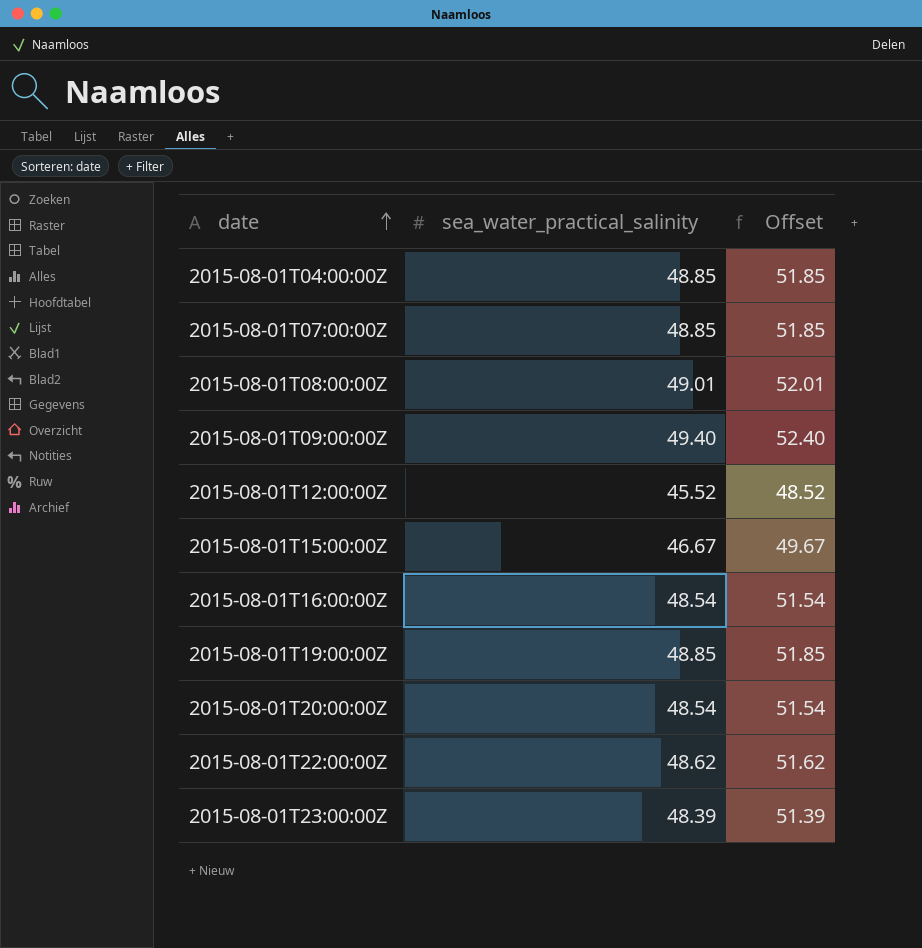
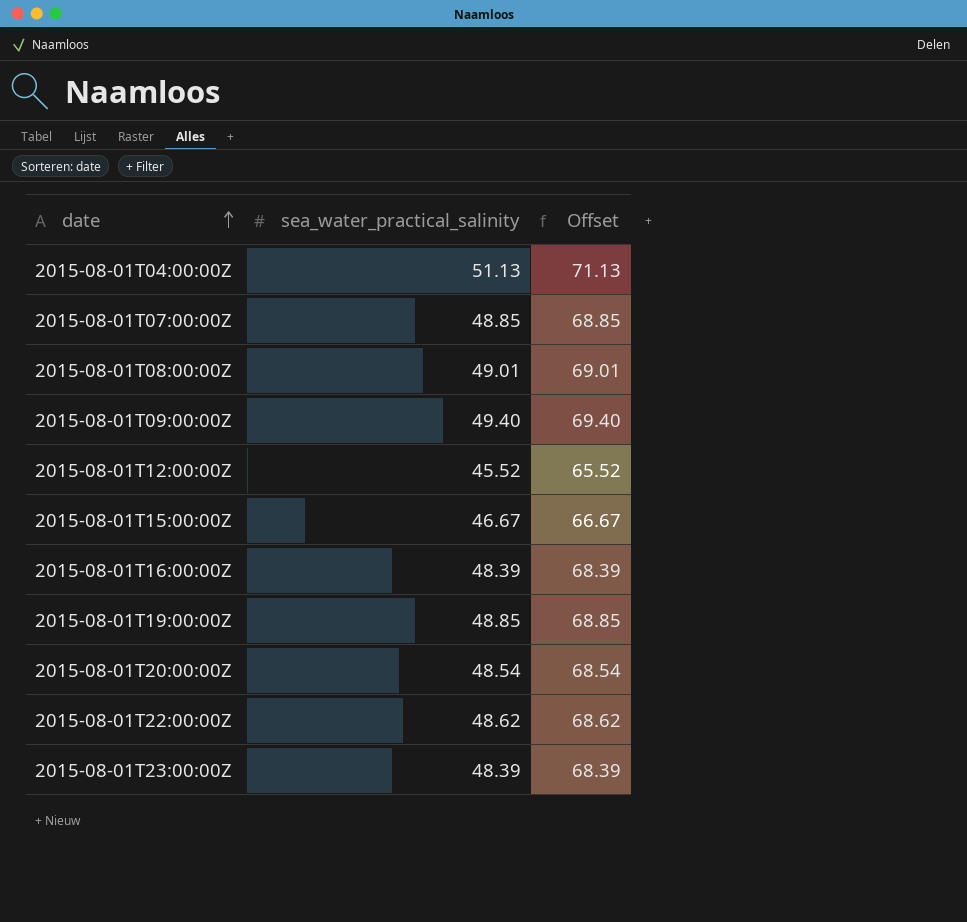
column Offset | formula: [sea_water_practical_salinity] + 3 -> [sea_water_practical_salinity] + 20
2015-08-01T04:00:00Z | sea_water_practical_salinity: 48.85 -> 51.13
2015-08-01T16:00:00Z | sea_water_practical_salinity: 48.54 -> 48.39

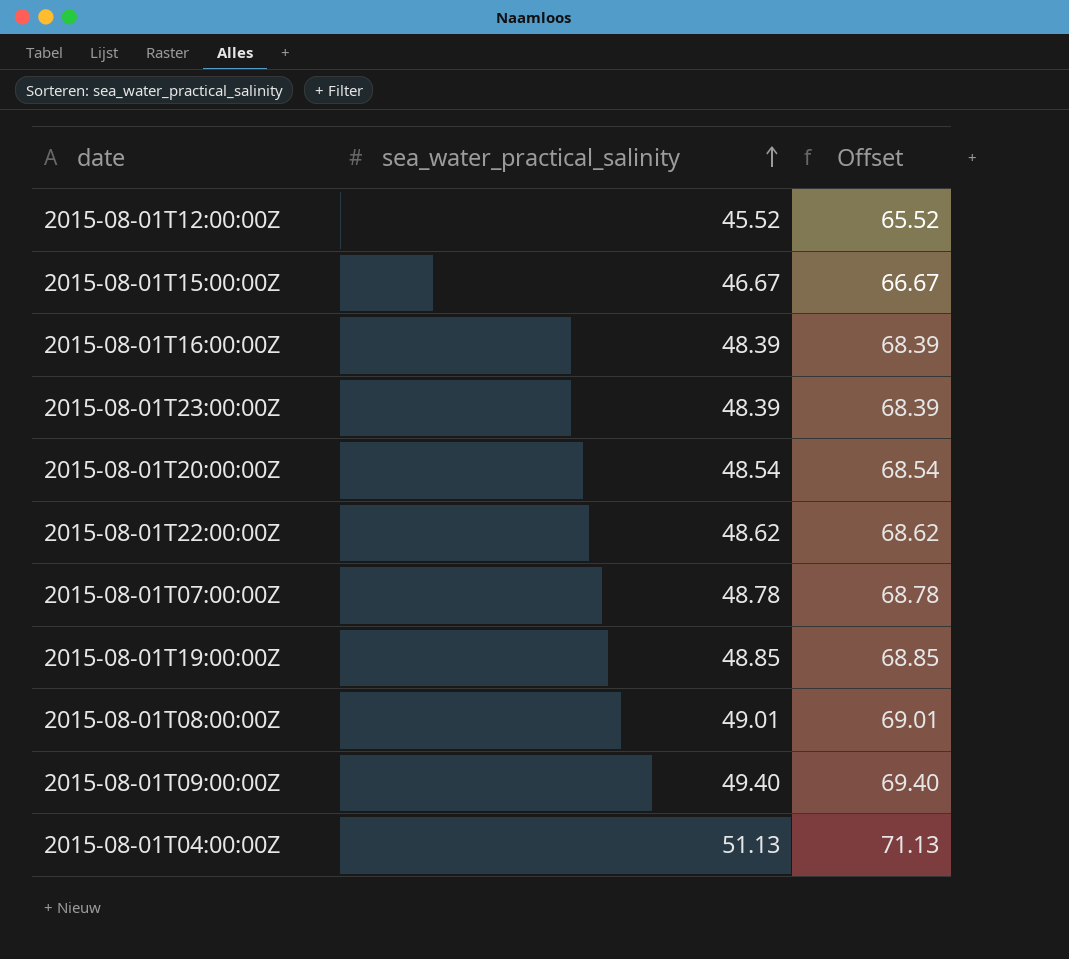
row order: date ascending -> sea_water_practical_salinity ascending
2015-08-01T07:00:00Z | sea_water_practical_salinity: 48.85 -> 48.78
2015-08-01T07:00:00Z | Offset: 68.85 -> 68.78

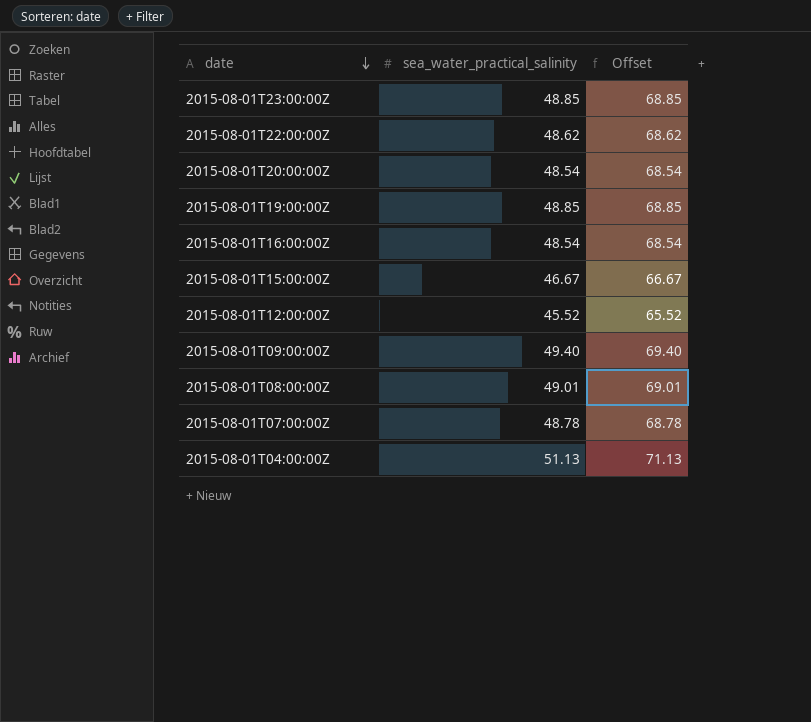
row order: sea_water_practical_salinity ascending -> date descending
2015-08-01T23:00:00Z | sea_water_practical_salinity: 48.39 -> 48.85
2015-08-01T23:00:00Z | Offset: 68.39 -> 68.85
2015-08-01T16:00:00Z | sea_water_practical_salinity: 48.39 -> 48.54
2015-08-01T16:00:00Z | Offset: 68.39 -> 68.54

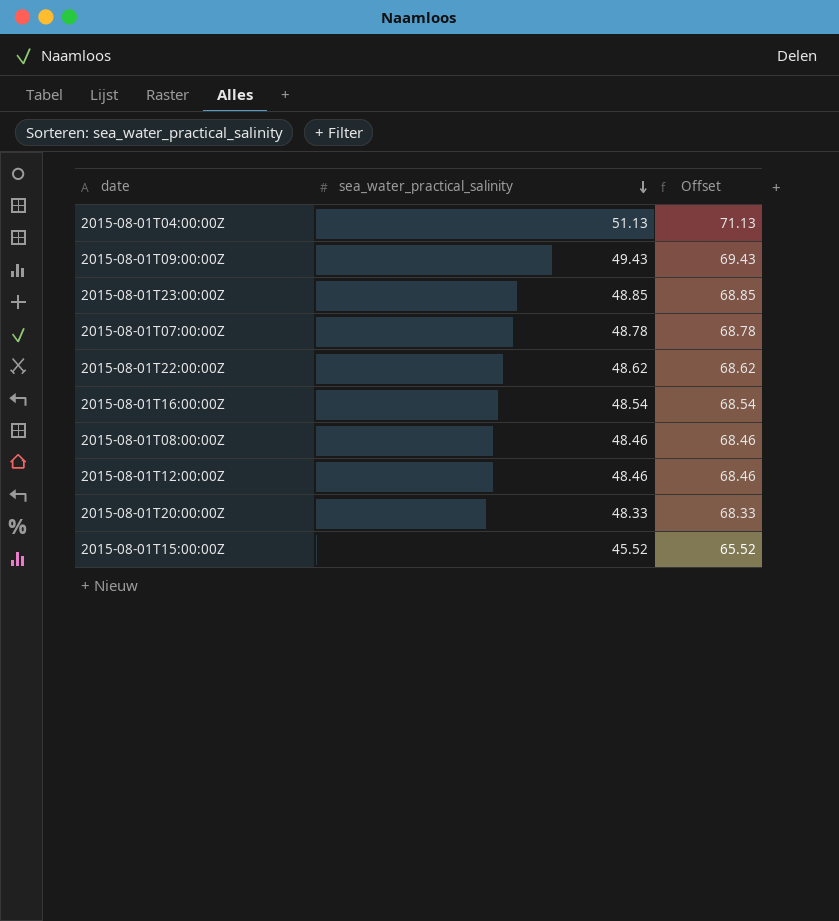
row order: date descending -> sea_water_practical_salinity descending
row 2015-08-01T19:00:00Z: 48.85 | 68.85 -> none
2015-08-01T09:00:00Z | sea_water_practical_salinity: 49.40 -> 49.43
2015-08-01T09:00:00Z | Offset: 69.40 -> 69.43
2015-08-01T08:00:00Z | sea_water_practical_salinity: 49.01 -> 48.46
2015-08-01T08:00:00Z | Offset: 69.01 -> 68.46
2015-08-01T12:00:00Z | sea_water_practical_salinity: 45.52 -> 48.46
2015-08-01T12:00:00Z | Offset: 65.52 -> 68.46
2015-08-01T20:00:00Z | sea_water_practical_salinity: 48.54 -> 48.33
2015-08-01T20:00:00Z | Offset: 68.54 -> 68.33
2015-08-01T15:00:00Z | sea_water_practical_salinity: 46.67 -> 45.52
2015-08-01T15:00:00Z | Offset: 66.67 -> 65.52

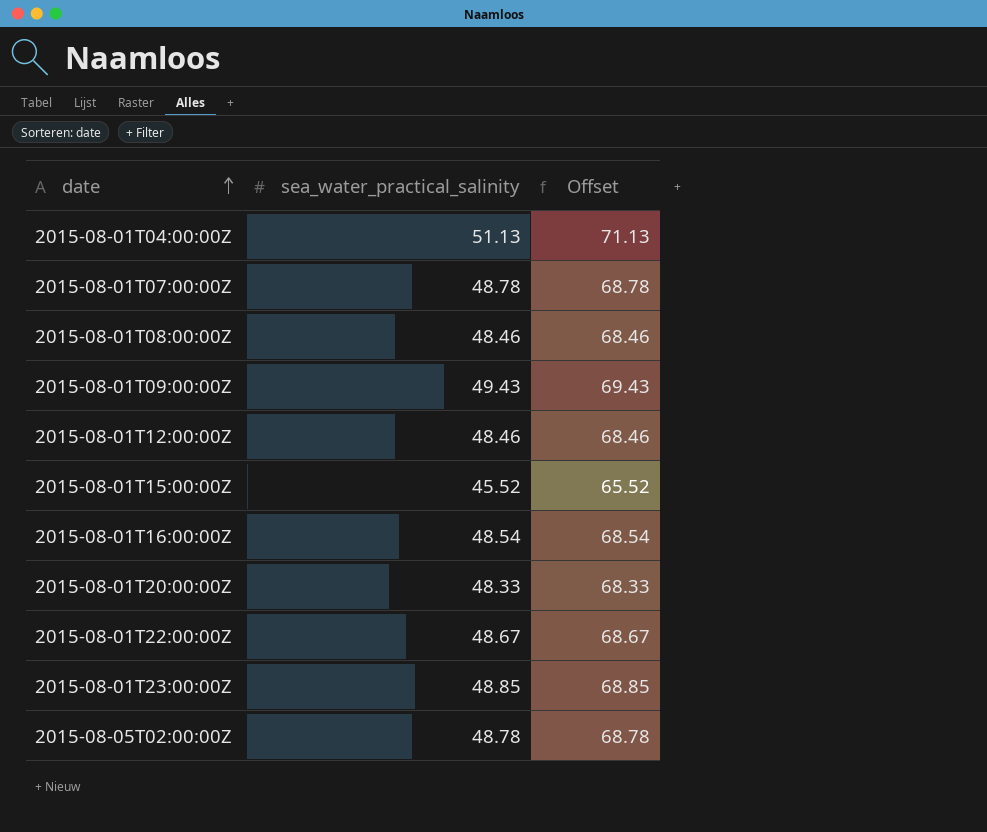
row order: sea_water_practical_salinity descending -> date ascending
2015-08-01T22:00:00Z | sea_water_practical_salinity: 48.62 -> 48.67
2015-08-01T22:00:00Z | Offset: 68.62 -> 68.67
row 2015-08-05T02:00:00Z: none -> 48.78 | 68.78

